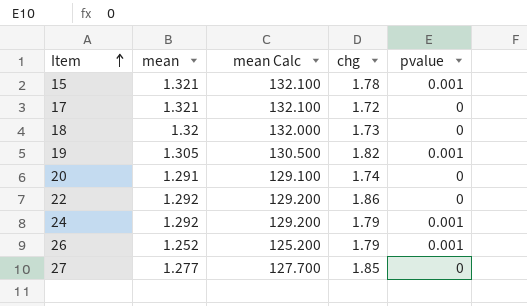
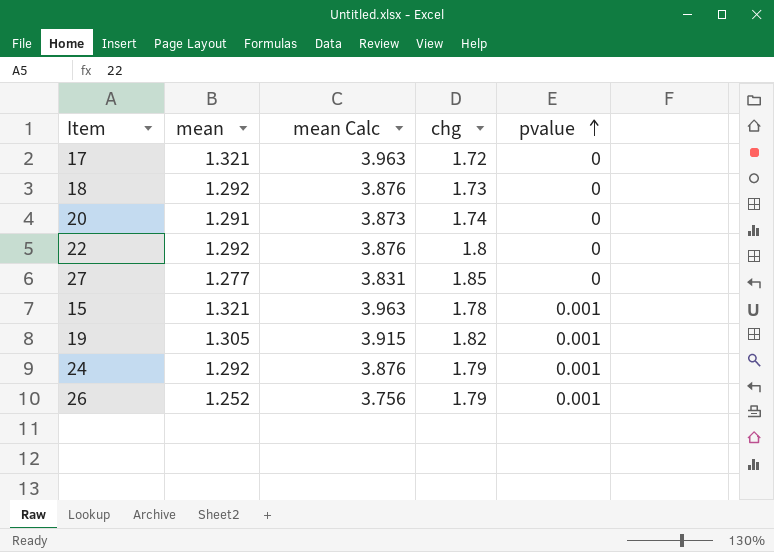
row order: Item ascending -> pvalue ascending
column mean Calc | formula: [mean] * 100 -> [mean] * 3
18 | mean: 1.32 -> 1.292
22 | chg: 1.86 -> 1.8

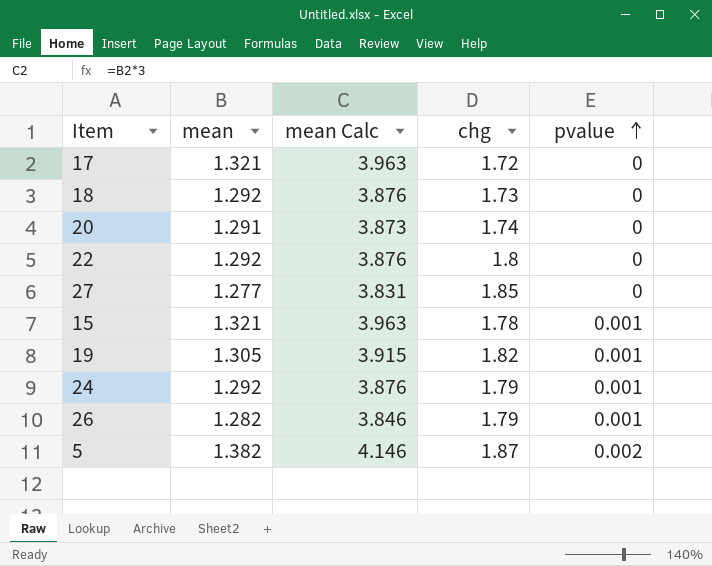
26 | mean: 1.252 -> 1.282
26 | mean Calc: 3.756 -> 3.846
row 5: none -> 1.382 | 4.146 | 1.87 | 0.002

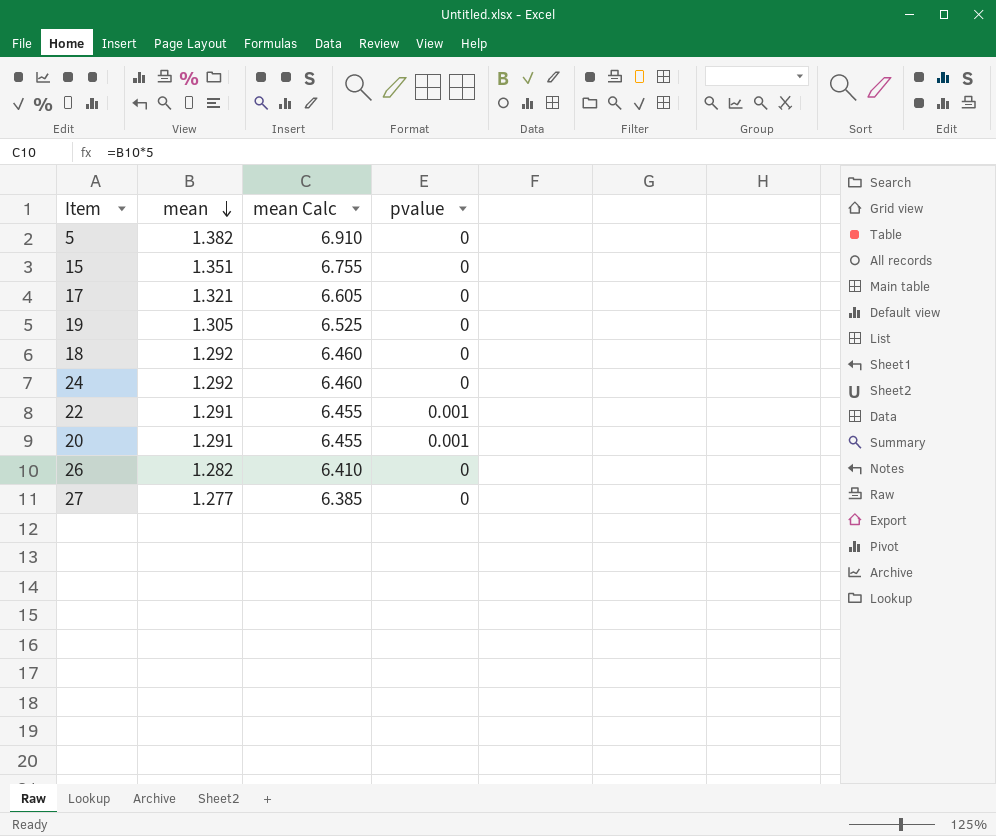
row order: pvalue ascending -> mean descending
column chg | position: 4 -> none
column mean Calc | formula: [mean] * 3 -> [mean] * 5
5 | pvalue: 0.002 -> 0
15 | mean: 1.321 -> 1.351
15 | pvalue: 0.001 -> 0
19 | pvalue: 0.001 -> 0
24 | pvalue: 0.001 -> 0
22 | mean: 1.292 -> 1.291
22 | pvalue: 0 -> 0.001
20 | pvalue: 0 -> 0.001
26 | pvalue: 0.001 -> 0

